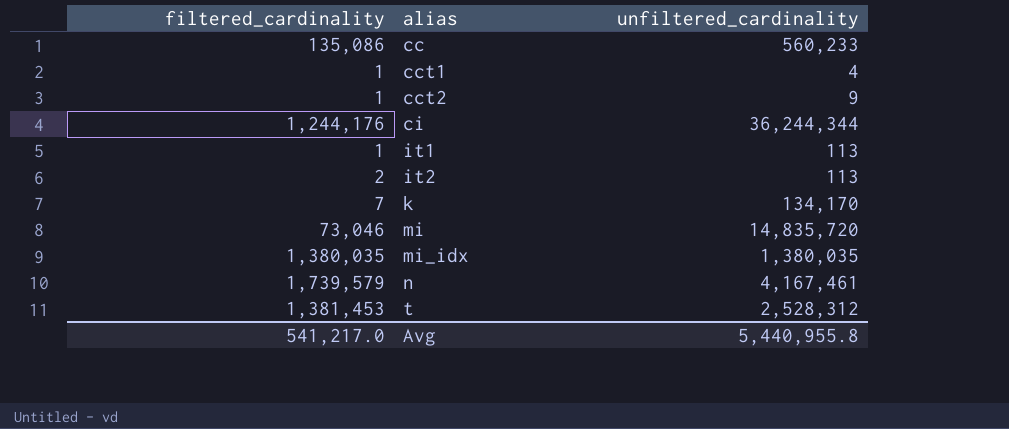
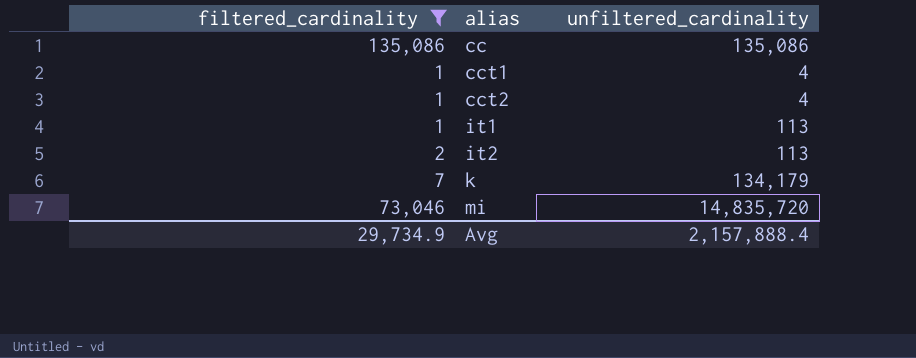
filter: none -> filtered_cardinality <= 135,086
cc | unfiltered_cardinality: 560,233 -> 135,086
cct2 | unfiltered_cardinality: 9 -> 4
k | unfiltered_cardinality: 134,170 -> 134,179
Avg | filtered_cardinality: 541,217.0 -> 29,734.9
Avg | unfiltered_cardinality: 5,440,955.8 -> 2,157,888.4

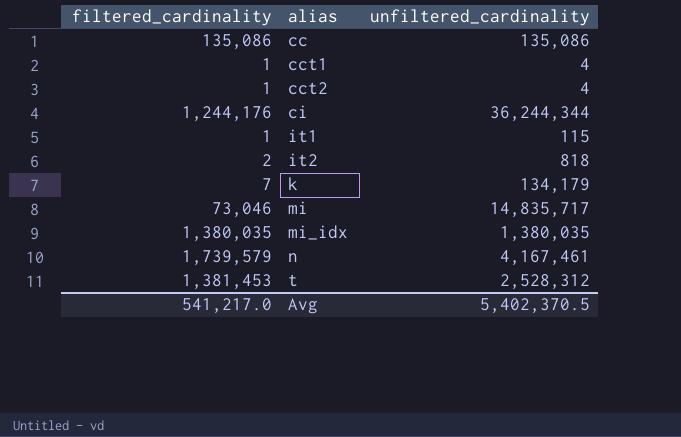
filter: filtered_cardinality <= 135,086 -> none
it1 | unfiltered_cardinality: 113 -> 115
it2 | unfiltered_cardinality: 113 -> 818
mi | unfiltered_cardinality: 14,835,720 -> 14,835,717
Avg | filtered_cardinality: 29,734.9 -> 541,217.0
Avg | unfiltered_cardinality: 2,157,888.4 -> 5,402,370.5

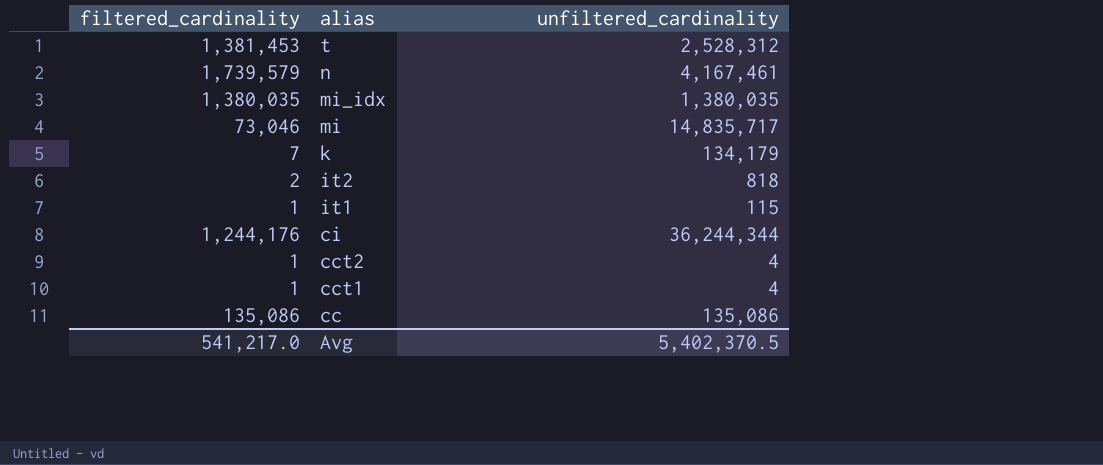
row order: alias ascending -> alias descending

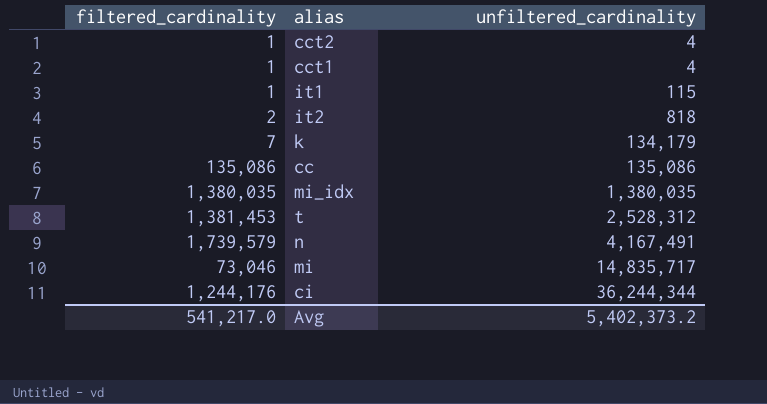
row order: alias descending -> unfiltered_cardinality ascending
n | unfiltered_cardinality: 4,167,461 -> 4,167,491
Avg | unfiltered_cardinality: 5,402,370.5 -> 5,402,373.2

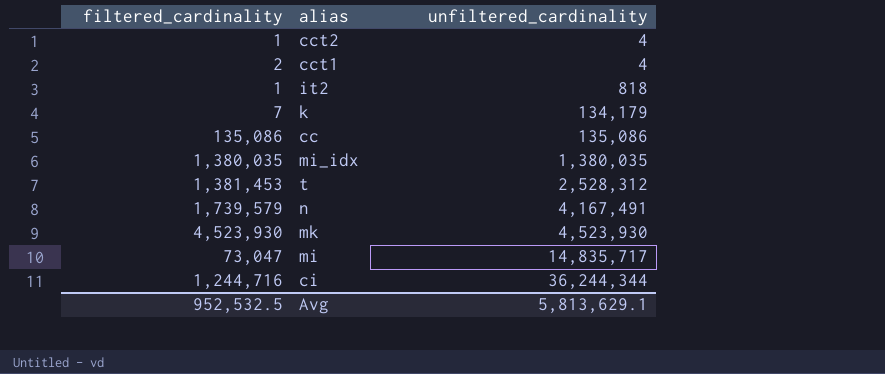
row it1: 1 | 115 -> none
cct1 | filtered_cardinality: 1 -> 2
it2 | filtered_cardinality: 2 -> 1
row mk: none -> 4,523,930 | 4,523,930
mi | filtered_cardinality: 73,046 -> 73,047
ci | filtered_cardinality: 1,244,176 -> 1,244,716
Avg | filtered_cardinality: 541,217.0 -> 952,532.5
Avg | unfiltered_cardinality: 5,402,373.2 -> 5,813,629.1

